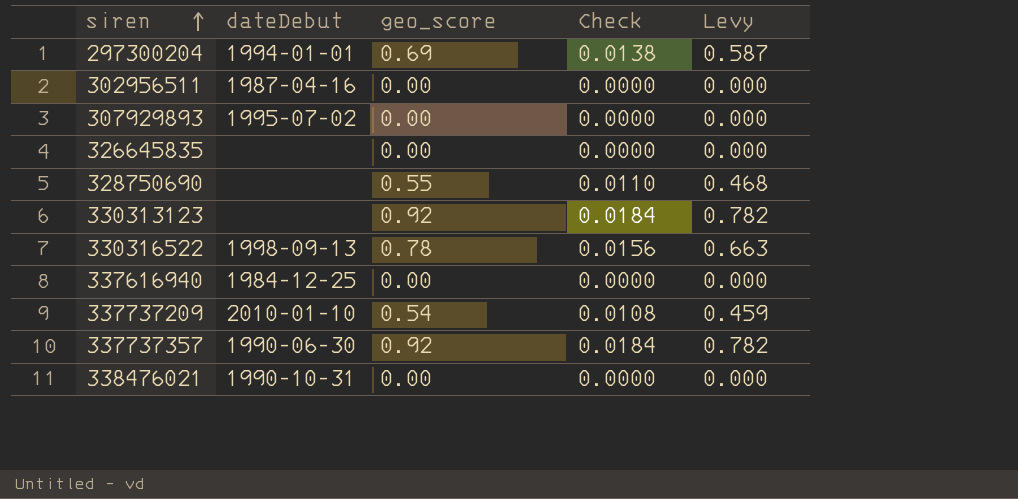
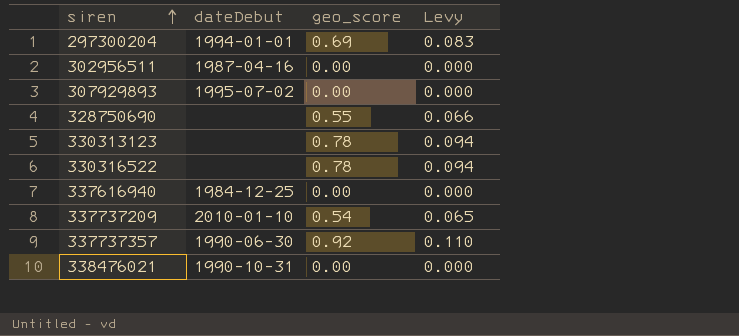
column Check | formula: [geo_score] * 0.02 -> none
column Levy | formula: [geo_score] * 0.85 -> [geo_score] * 0.12
row 326645835: none | 0.00 | 0.0000 | 0.000 -> none
330313123 | geo_score: 0.92 -> 0.78
330316522 | dateDebut: 1998-09-13 -> none

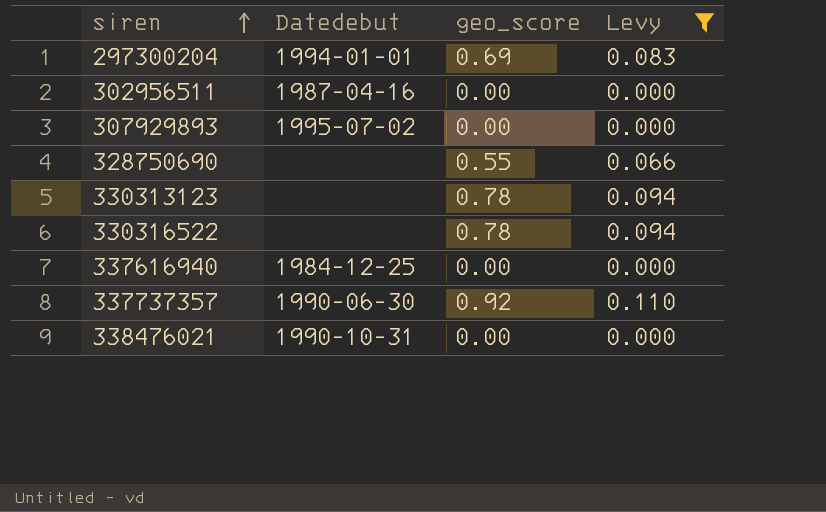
filter: none -> Levy != 0.065
column name: dateDebut -> Datedebut

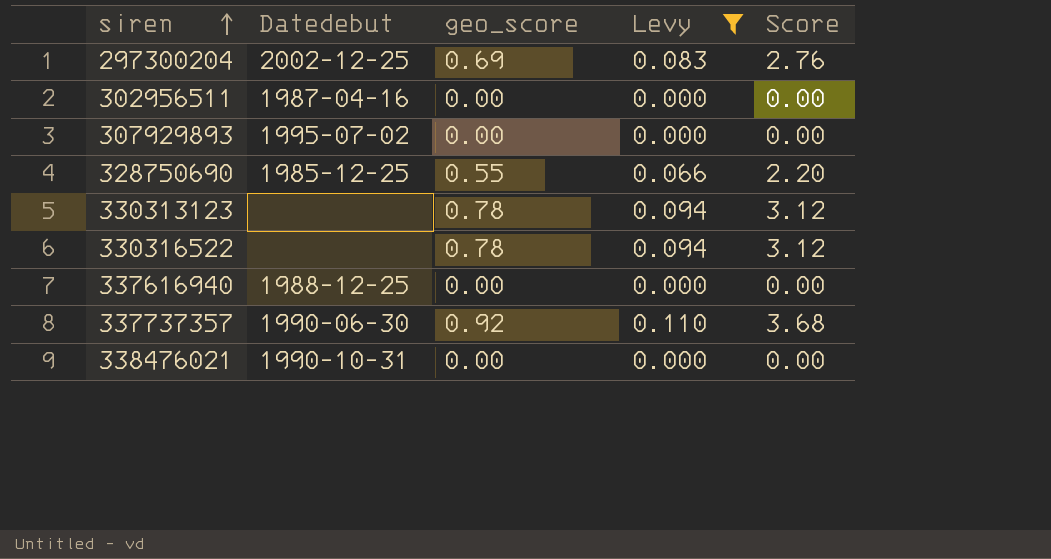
column Score | formula: none -> [geo_score] * 4
297300204 | Datedebut: 1994-01-01 -> 2002-12-25
328750690 | Datedebut: none -> 1985-12-25
337616940 | Datedebut: 1984-12-25 -> 1988-12-25

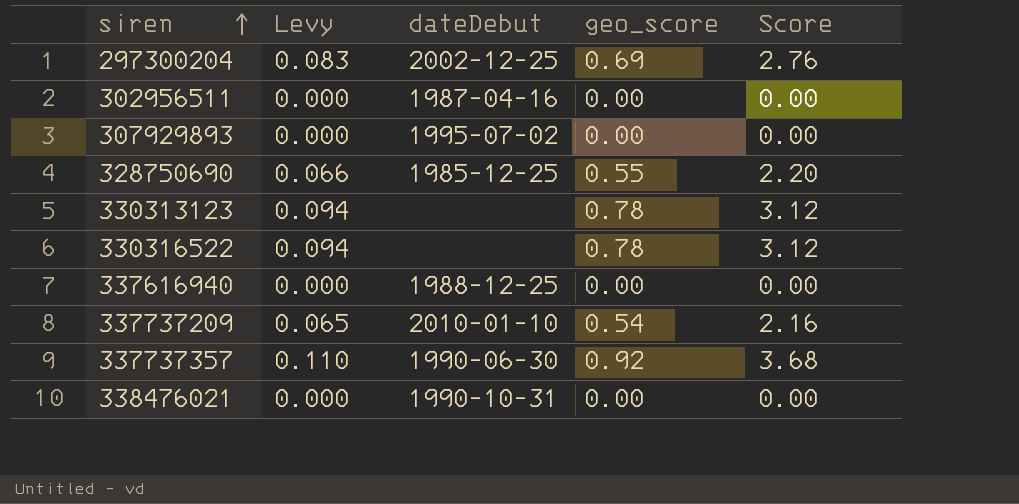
filter: Levy != 0.065 -> none
column Levy | position: 4 -> 2
column name: Datedebut -> dateDebut

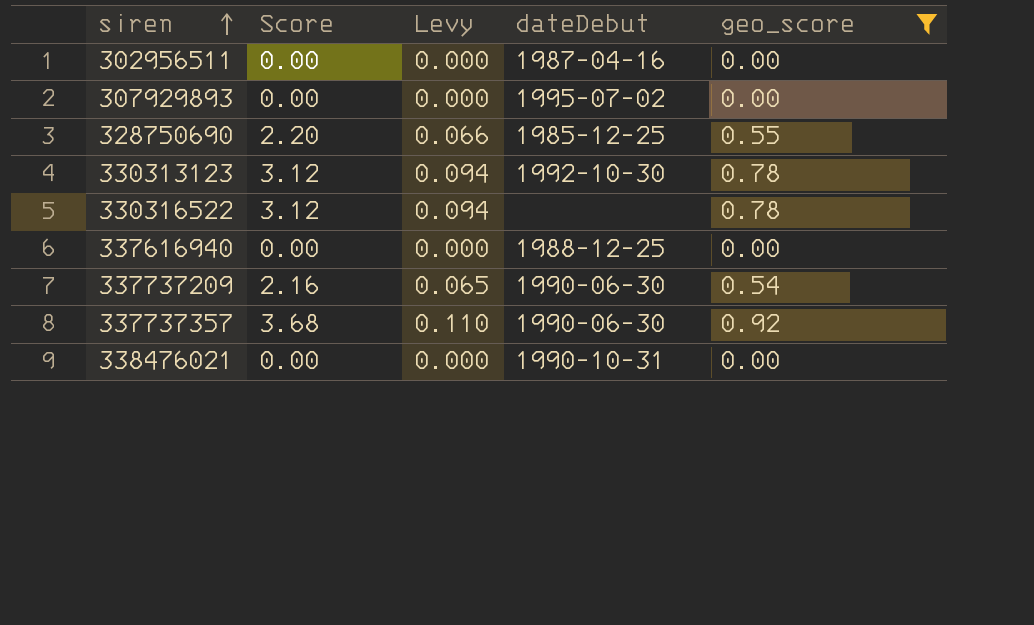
filter: none -> geo_score != 0.69
column Score | position: 5 -> 2
330313123 | dateDebut: none -> 1992-10-30
337737209 | dateDebut: 2010-01-10 -> 1990-06-30

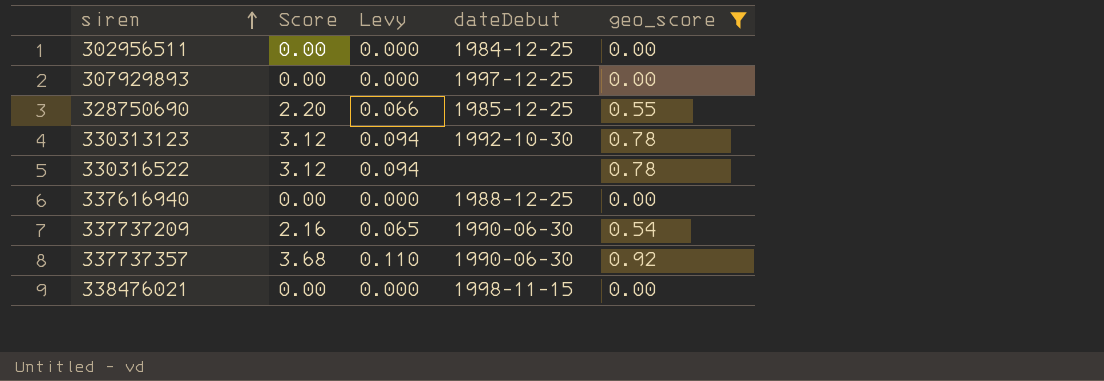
302956511 | dateDebut: 1987-04-16 -> 1984-12-25
307929893 | dateDebut: 1995-07-02 -> 1997-12-25
338476021 | dateDebut: 1990-10-31 -> 1998-11-15

